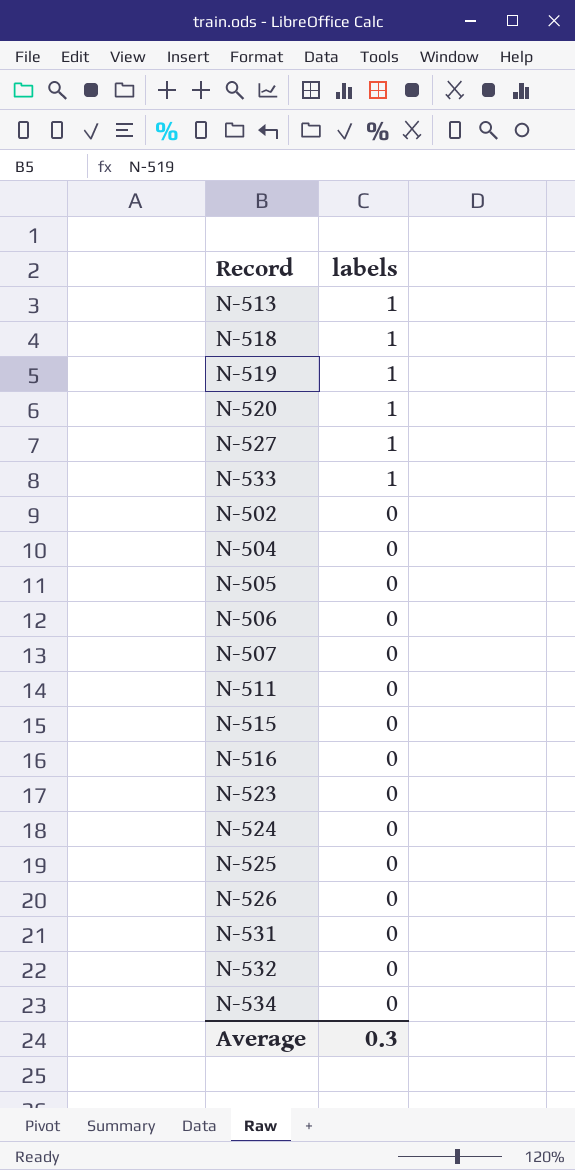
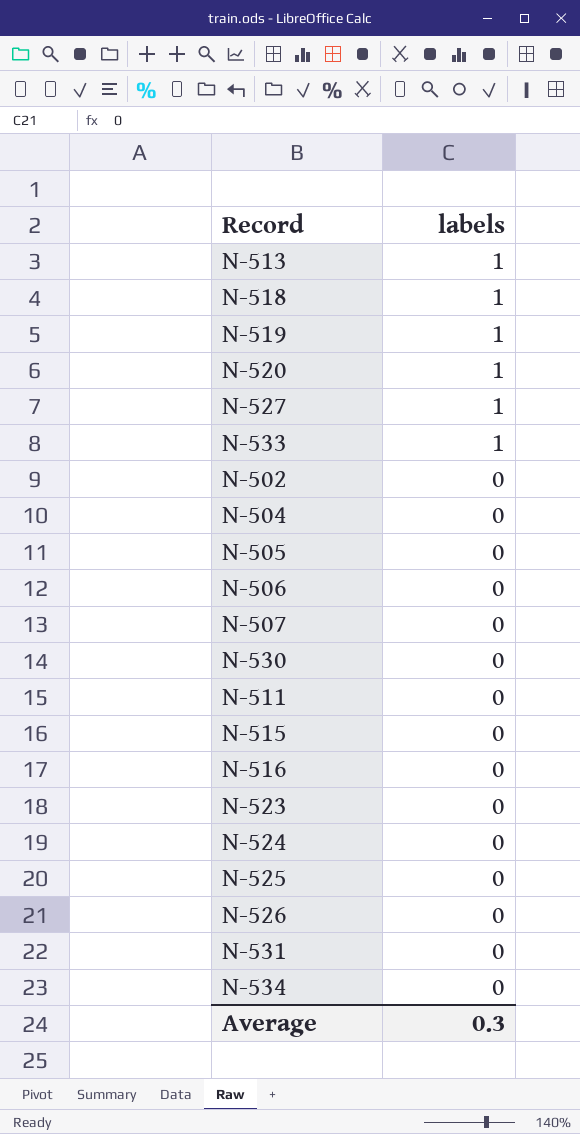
row N-532: 0 -> none
row N-530: none -> 0

